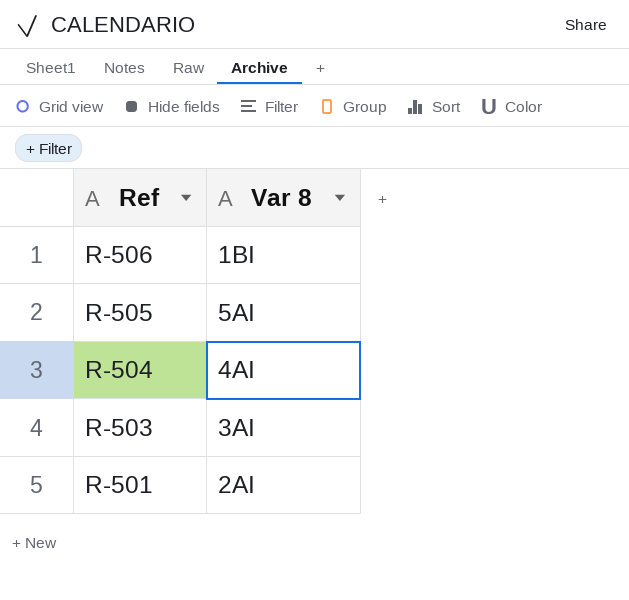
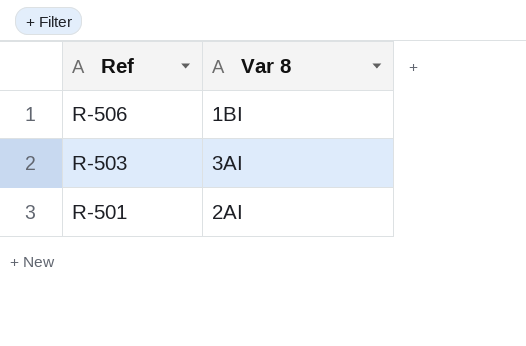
row R-505: 5AI -> none
row R-504: 4AI -> none

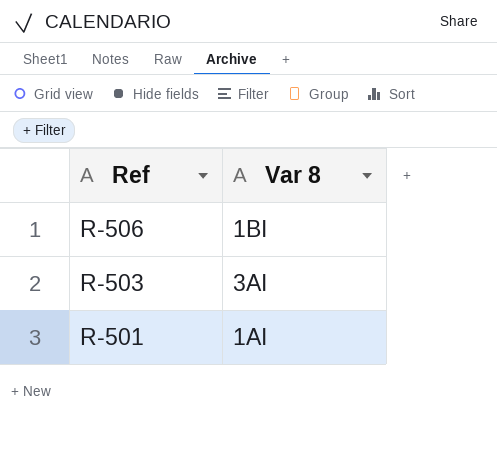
R-501 | Var 8: 2AI -> 1AI

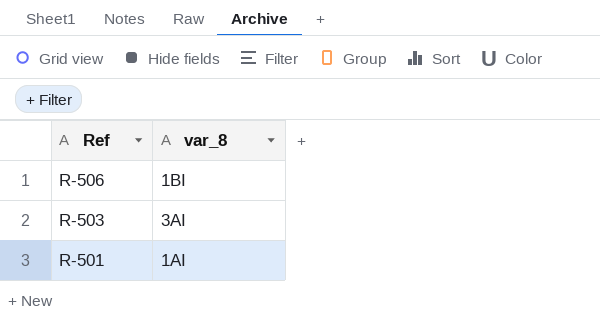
column name: Var 8 -> var_8

